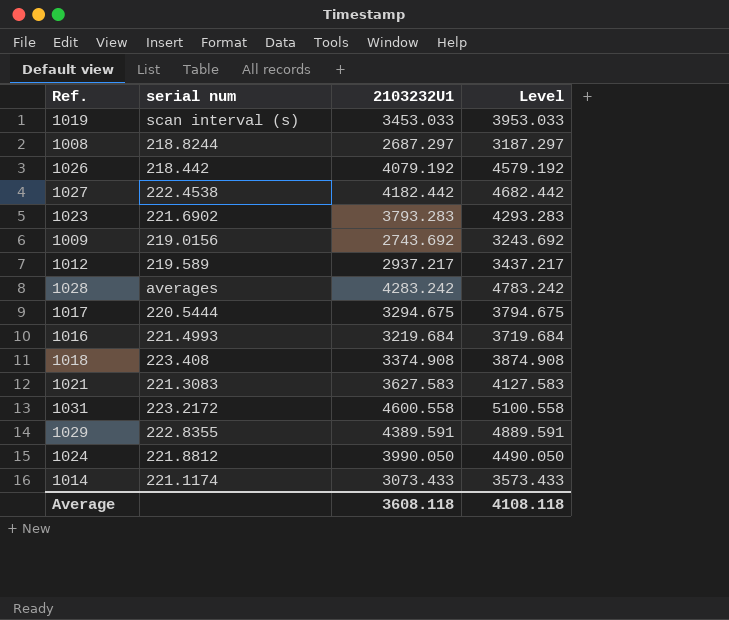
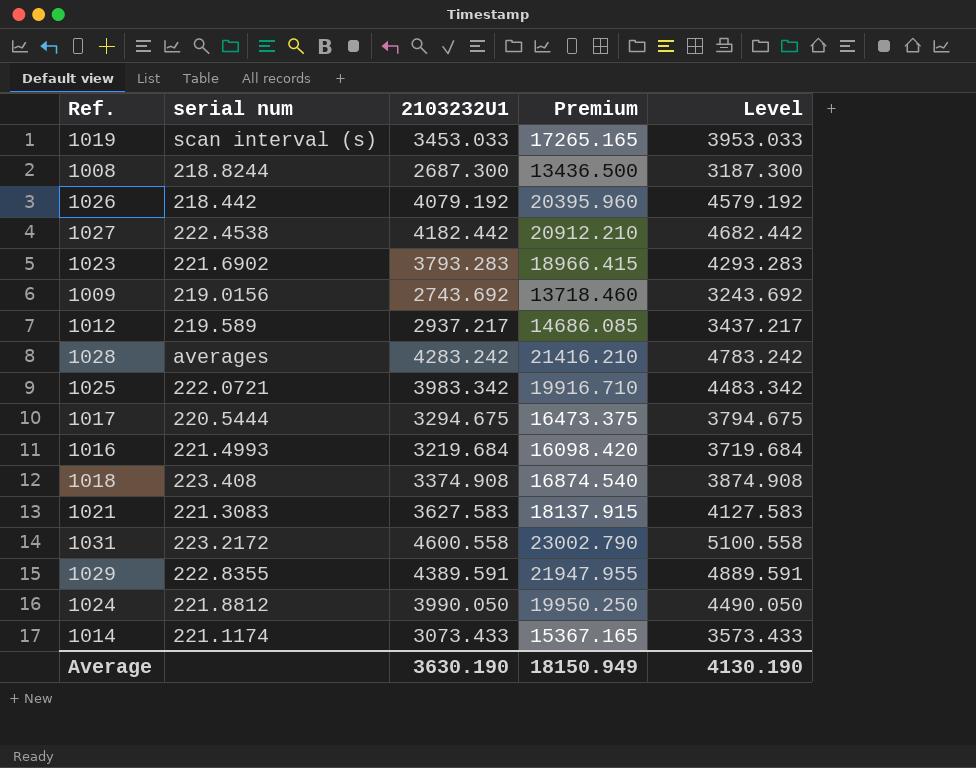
column Premium | formula: none -> [2103232U1] * 5
1008 | 2103232U1: 2687.297 -> 2687.300
1008 | Level: 3187.297 -> 3187.300
row 1025: none -> 222.0721 | 3983.342 | 19916.710 | 4483.342
Average | 2103232U1: 3608.118 -> 3630.190
Average | Level: 4108.118 -> 4130.190

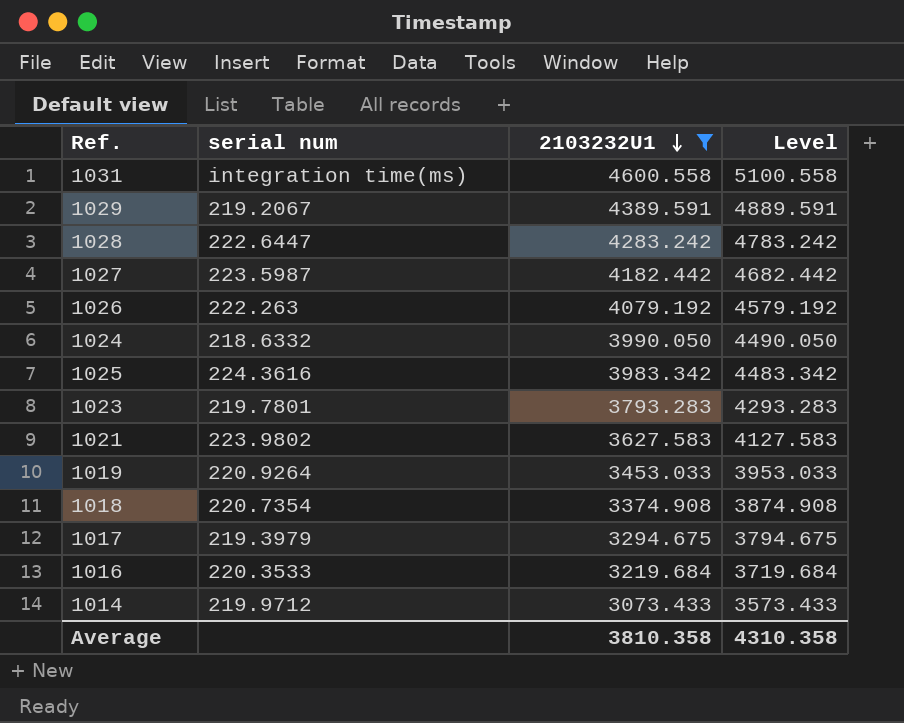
filter: none -> 2103232U1 >= 3073.433
row order: none -> 2103232U1 descending
column Premium | formula: [2103232U1] * 5 -> none
1031 | serial num: 223.2172 -> integration time(ms)
1029 | serial num: 222.8355 -> 219.2067
1028 | serial num: averages -> 222.6447
1027 | serial num: 222.4538 -> 223.5987
1026 | serial num: 218.442 -> 222.263
1024 | serial num: 221.8812 -> 218.6332
1025 | serial num: 222.0721 -> 224.3616
1023 | serial num: 221.6902 -> 219.7801
1021 | serial num: 221.3083 -> 223.9802
1019 | serial num: scan interval (s) -> 220.9264
1018 | serial num: 223.408 -> 220.7354
1017 | serial num: 220.5444 -> 219.3979
1016 | serial num: 221.4993 -> 220.3533
1014 | serial num: 221.1174 -> 219.9712
Average | 2103232U1: 3630.190 -> 3810.358
Average | Level: 4130.190 -> 4310.358

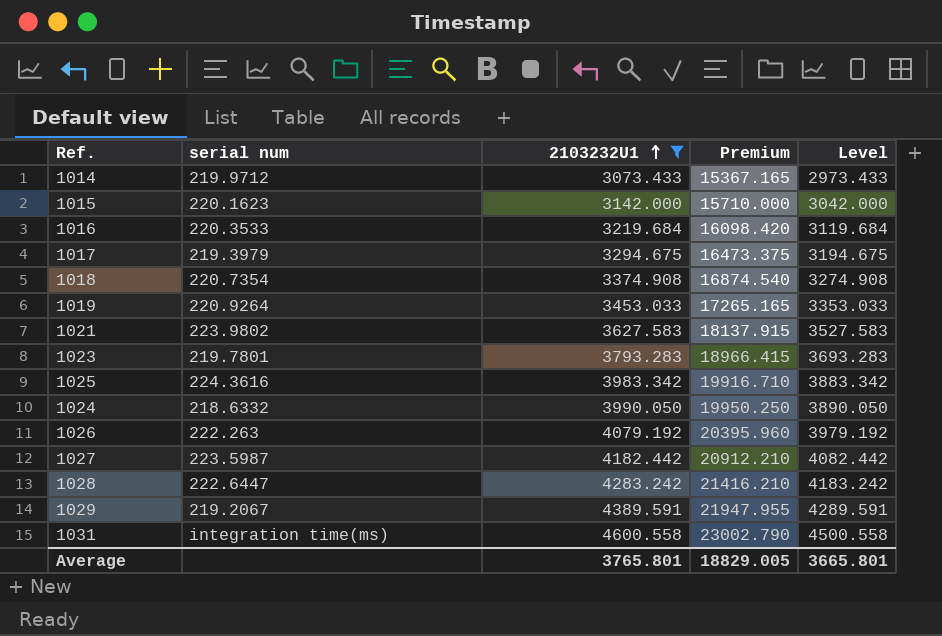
row order: 2103232U1 descending -> 2103232U1 ascending
column Premium | formula: none -> [2103232U1] * 5
column Level | formula: [2103232U1] + 500 -> [2103232U1] - 100
row 1015: none -> 220.1623 | 3142.000 | 15710.000 | 3042.000
Average | 2103232U1: 3810.358 -> 3765.801
Average | Level: 4310.358 -> 3665.801

